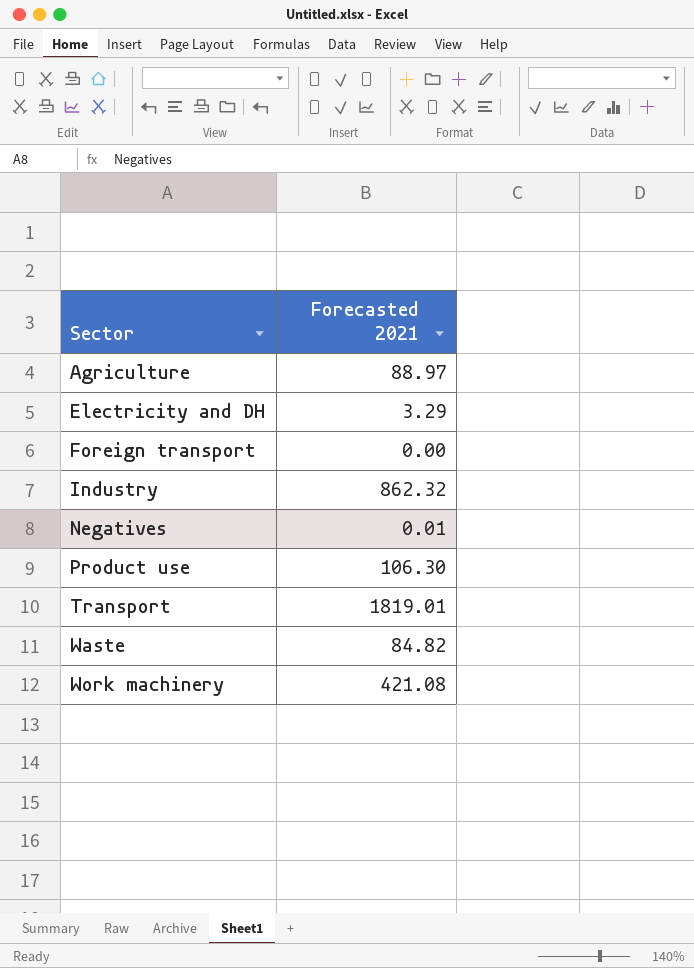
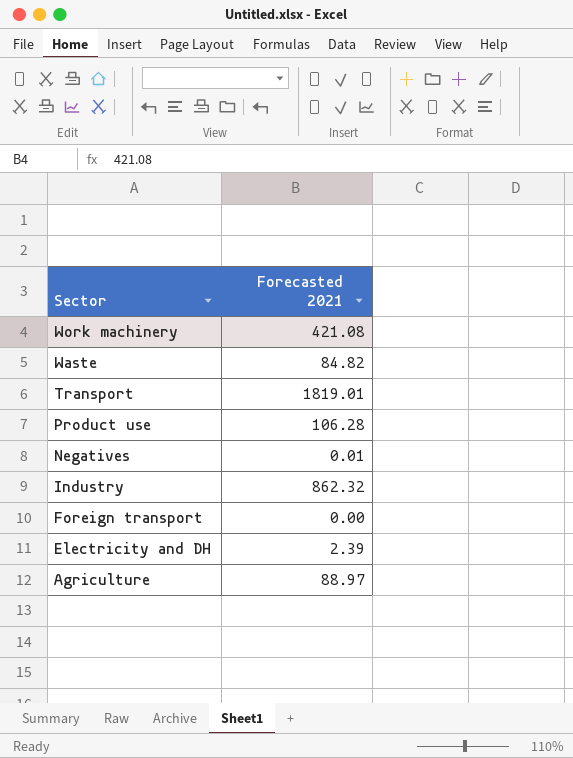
row order: Sector ascending -> Sector descending
Product use | Forecasted 2021: 106.30 -> 106.28
Electricity and DH | Forecasted 2021: 3.29 -> 2.39

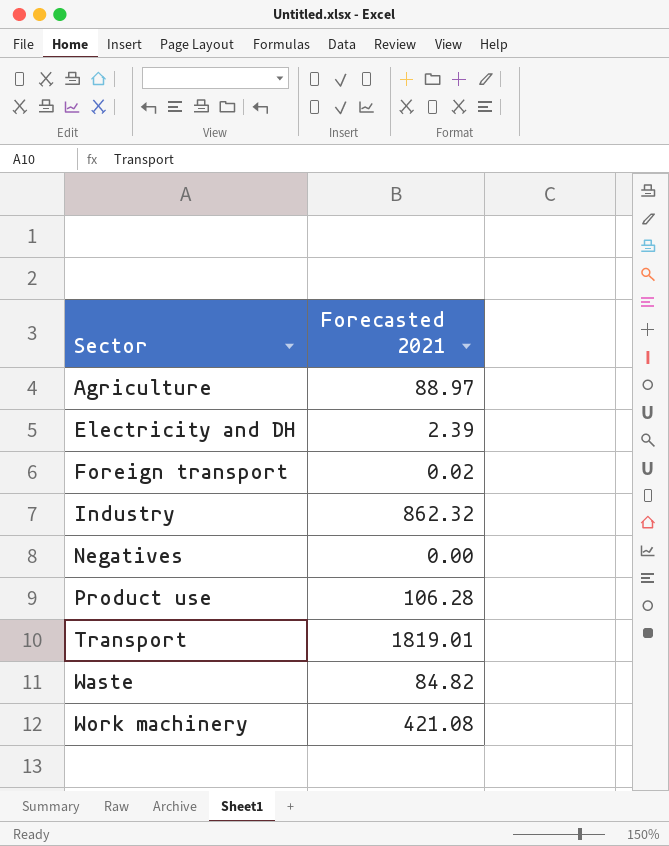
row order: Sector descending -> Sector ascending
Foreign transport | Forecasted 2021: 0.00 -> 0.02
Negatives | Forecasted 2021: 0.01 -> 0.00

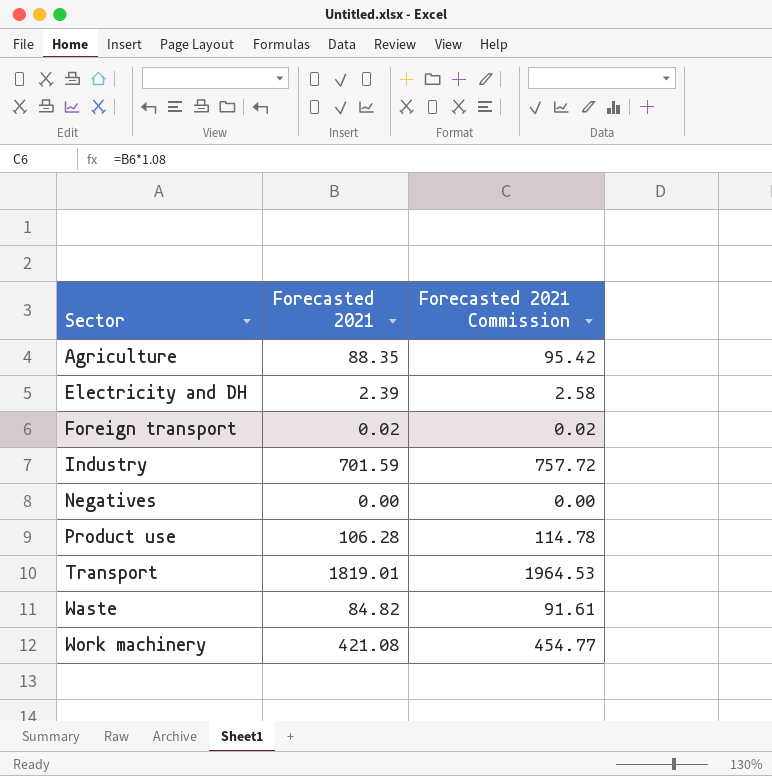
column Forecasted 2021 Commission | formula: none -> [Forecasted 2021] * 1.08
Agriculture | Forecasted 2021: 88.97 -> 88.35
Industry | Forecasted 2021: 862.32 -> 701.59

